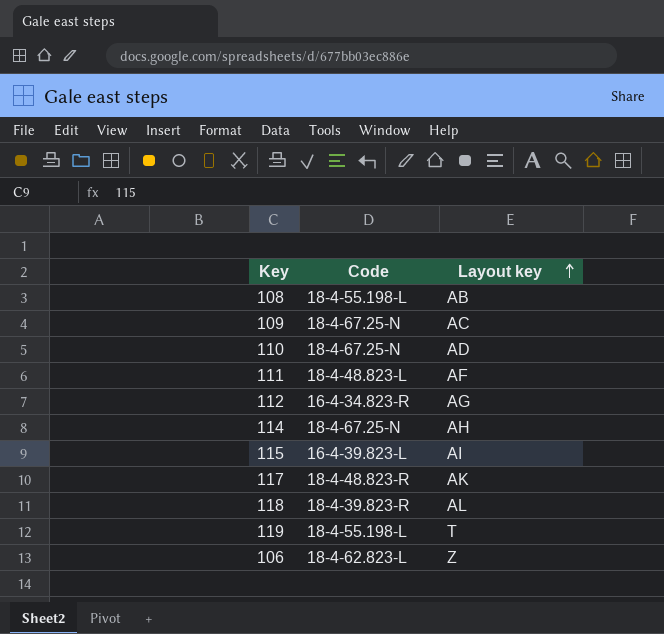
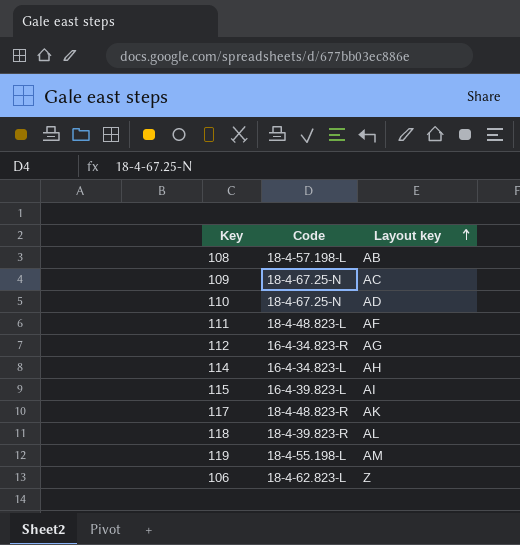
108 | Code: 18-4-55.198-L -> 18-4-57.198-L
114 | Code: 18-4-67.25-N -> 16-4-34.823-L
119 | Layout key: T -> AM

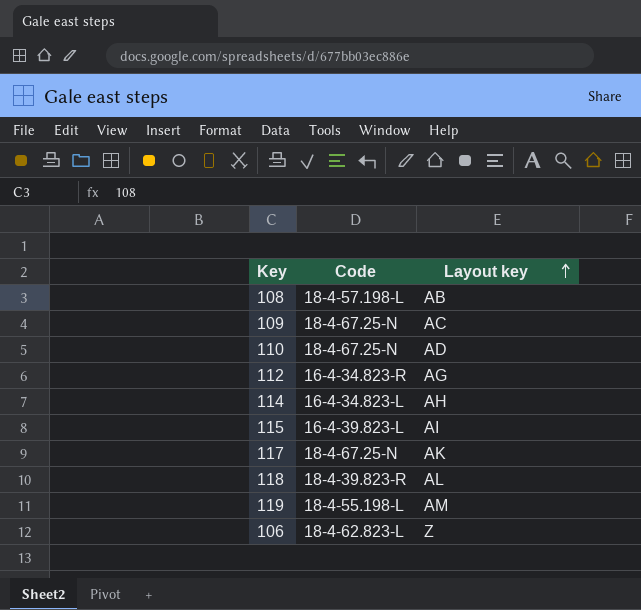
row 111: 18-4-48.823-L | AF -> none
117 | Code: 18-4-48.823-R -> 18-4-67.25-N

